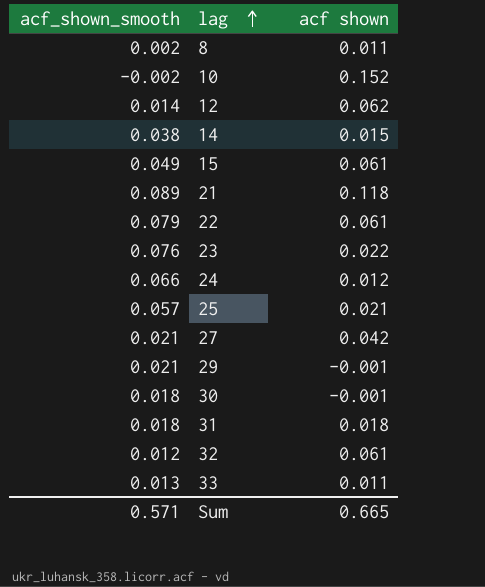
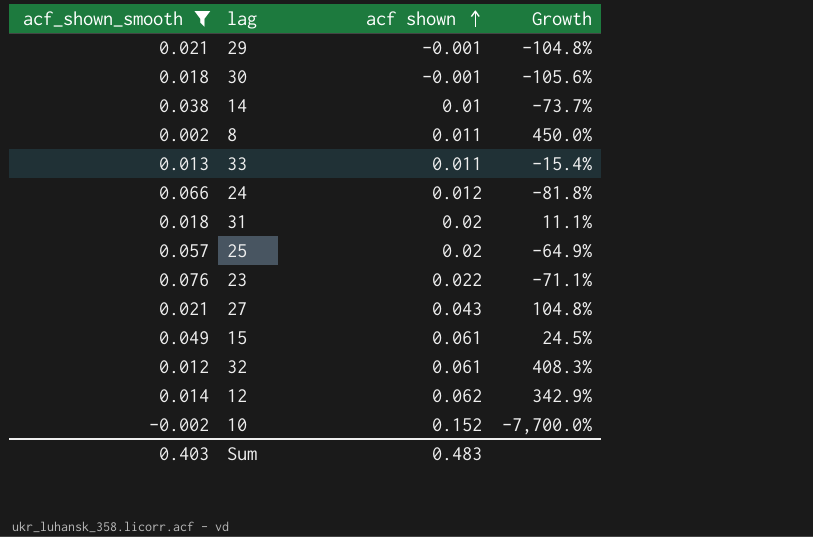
filter: none -> acf_shown_smooth <= 0.076
row order: lag ascending -> acf shown ascending
column Growth | formula: none -> ([acf shown] - [acf_shown_smooth]) / [acf_shown_smooth]
14 | acf shown: 0.015 -> 0.01
31 | acf shown: 0.018 -> 0.02
25 | acf shown: 0.021 -> 0.02
27 | acf shown: 0.042 -> 0.043
Sum | acf_shown_smooth: 0.571 -> 0.403
Sum | acf shown: 0.665 -> 0.483

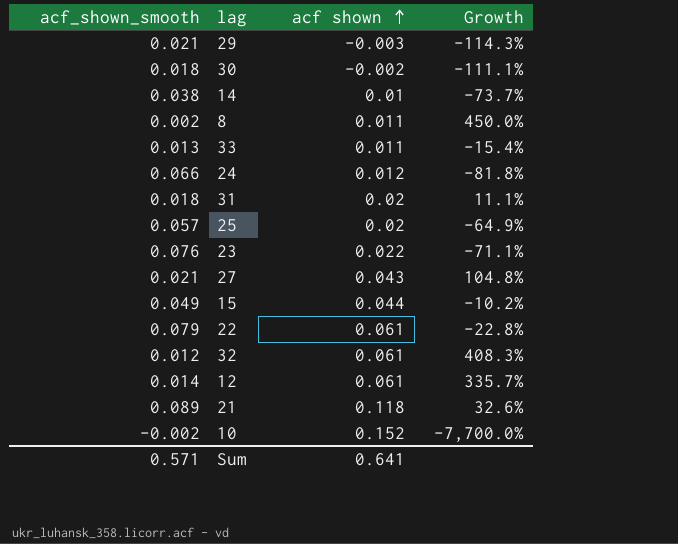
filter: acf_shown_smooth <= 0.076 -> none
29 | acf shown: -0.001 -> -0.003
29 | Growth: -104.8% -> -114.3%
30 | acf shown: -0.001 -> -0.002
30 | Growth: -105.6% -> -111.1%
15 | acf shown: 0.061 -> 0.044
15 | Growth: 24.5% -> -10.2%
12 | acf shown: 0.062 -> 0.061
12 | Growth: 342.9% -> 335.7%
Sum | acf_shown_smooth: 0.403 -> 0.571
Sum | acf shown: 0.483 -> 0.641

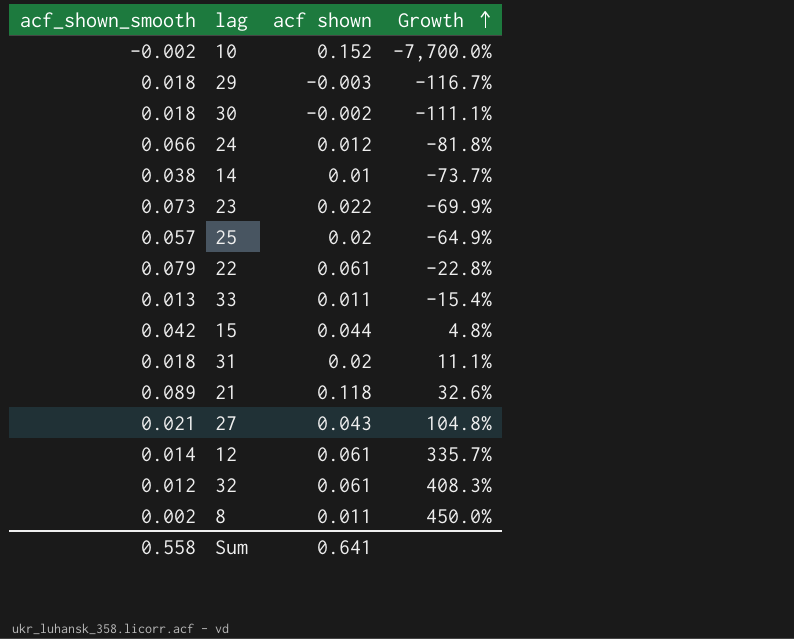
row order: acf shown ascending -> Growth ascending
29 | acf_shown_smooth: 0.021 -> 0.018
29 | Growth: -114.3% -> -116.7%
23 | acf_shown_smooth: 0.076 -> 0.073
23 | Growth: -71.1% -> -69.9%
15 | acf_shown_smooth: 0.049 -> 0.042
15 | Growth: -10.2% -> 4.8%
Sum | acf_shown_smooth: 0.571 -> 0.558

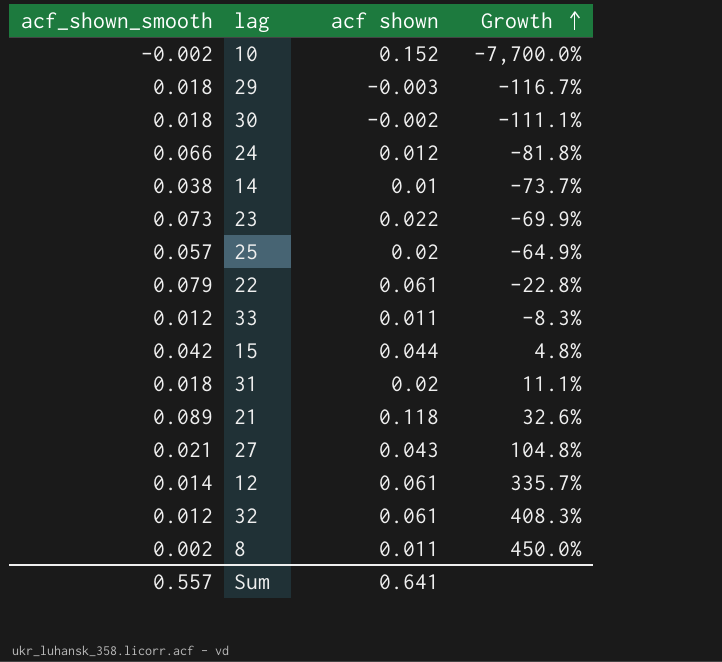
33 | acf_shown_smooth: 0.013 -> 0.012
33 | Growth: -15.4% -> -8.3%
Sum | acf_shown_smooth: 0.558 -> 0.557

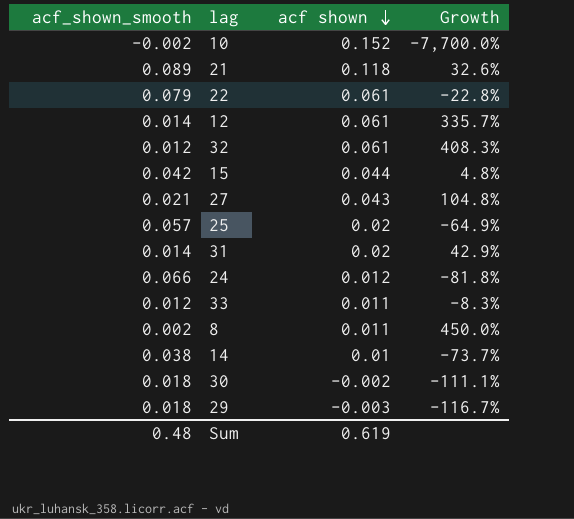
row order: Growth ascending -> acf shown descending
row 23: 0.073 | 0.022 | -69.9% -> none
31 | acf_shown_smooth: 0.018 -> 0.014
31 | Growth: 11.1% -> 42.9%
Sum | acf_shown_smooth: 0.557 -> 0.48
Sum | acf shown: 0.641 -> 0.619

